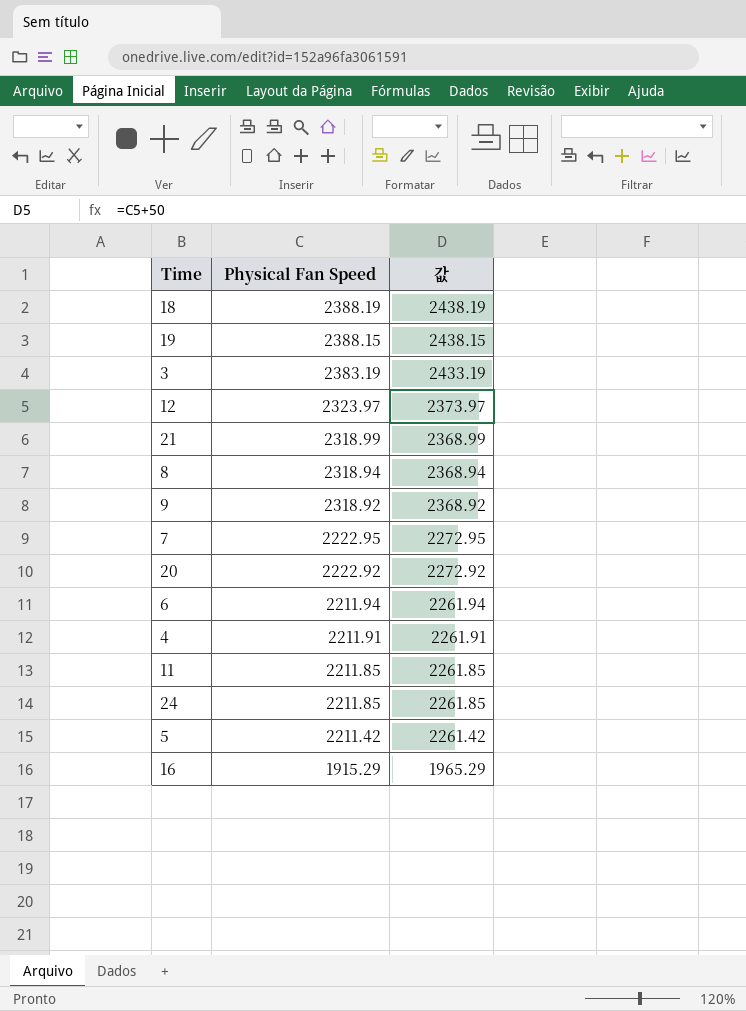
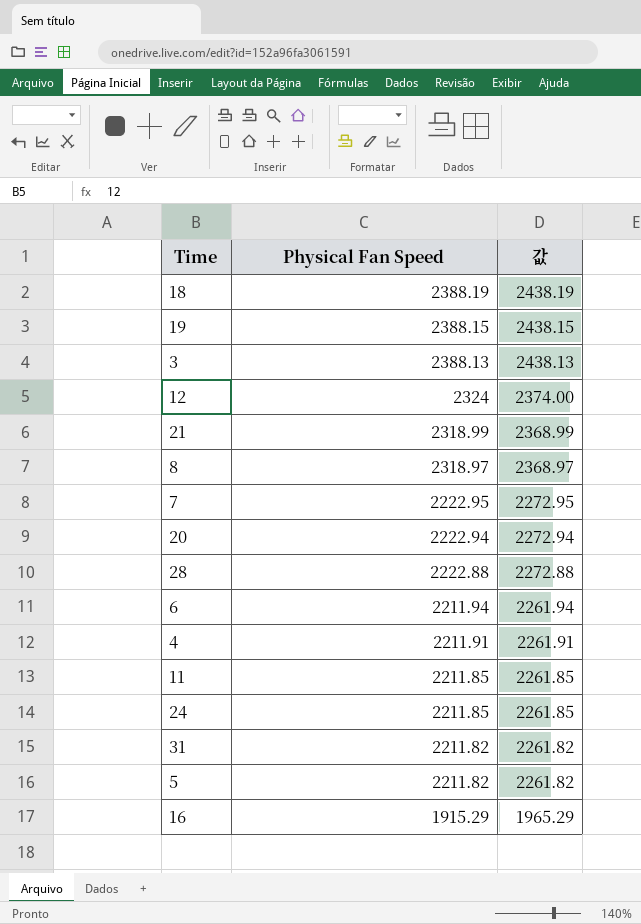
row 9: 2318.92 | 2368.92 -> none
3 | Physical Fan Speed: 2383.19 -> 2388.13
3 | 값: 2433.19 -> 2438.13
12 | Physical Fan Speed: 2323.97 -> 2324
12 | 값: 2373.97 -> 2374.00
8 | Physical Fan Speed: 2318.94 -> 2318.97
8 | 값: 2368.94 -> 2368.97
20 | Physical Fan Speed: 2222.92 -> 2222.94
20 | 값: 2272.92 -> 2272.94
row 28: none -> 2222.88 | 2272.88
row 31: none -> 2211.82 | 2261.82
5 | Physical Fan Speed: 2211.42 -> 2211.82
5 | 값: 2261.42 -> 2261.82

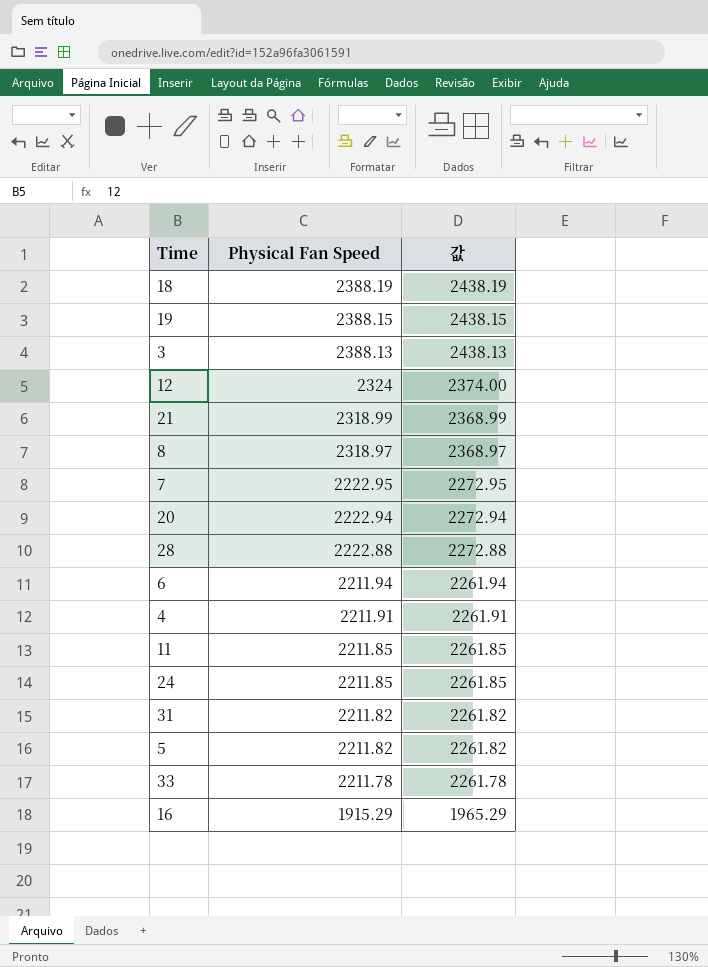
row 33: none -> 2211.78 | 2261.78

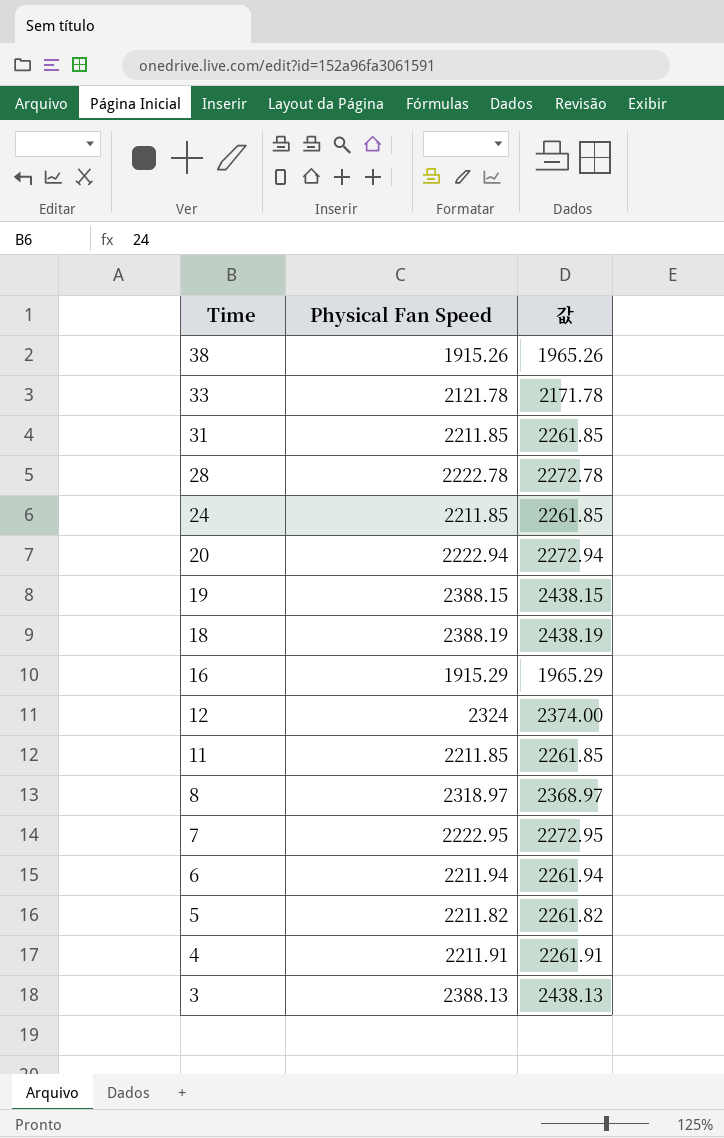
row order: Physical Fan Speed descending -> Time descending
row 21: 2318.99 | 2368.99 -> none
row 38: none -> 1915.26 | 1965.26
33 | Physical Fan Speed: 2211.78 -> 2121.78
33 | 값: 2261.78 -> 2171.78
31 | Physical Fan Speed: 2211.82 -> 2211.85
31 | 값: 2261.82 -> 2261.85
28 | Physical Fan Speed: 2222.88 -> 2222.78
28 | 값: 2272.88 -> 2272.78

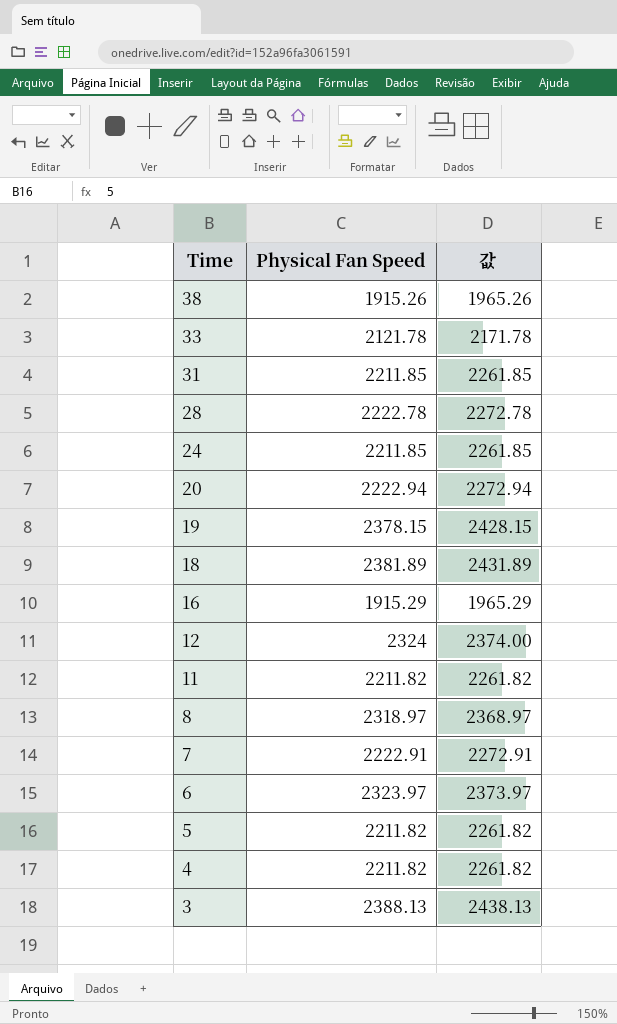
19 | Physical Fan Speed: 2388.15 -> 2378.15
19 | 값: 2438.15 -> 2428.15
18 | Physical Fan Speed: 2388.19 -> 2381.89
18 | 값: 2438.19 -> 2431.89
11 | Physical Fan Speed: 2211.85 -> 2211.82
11 | 값: 2261.85 -> 2261.82
7 | Physical Fan Speed: 2222.95 -> 2222.91
7 | 값: 2272.95 -> 2272.91
6 | Physical Fan Speed: 2211.94 -> 2323.97
6 | 값: 2261.94 -> 2373.97
4 | Physical Fan Speed: 2211.91 -> 2211.82
4 | 값: 2261.91 -> 2261.82

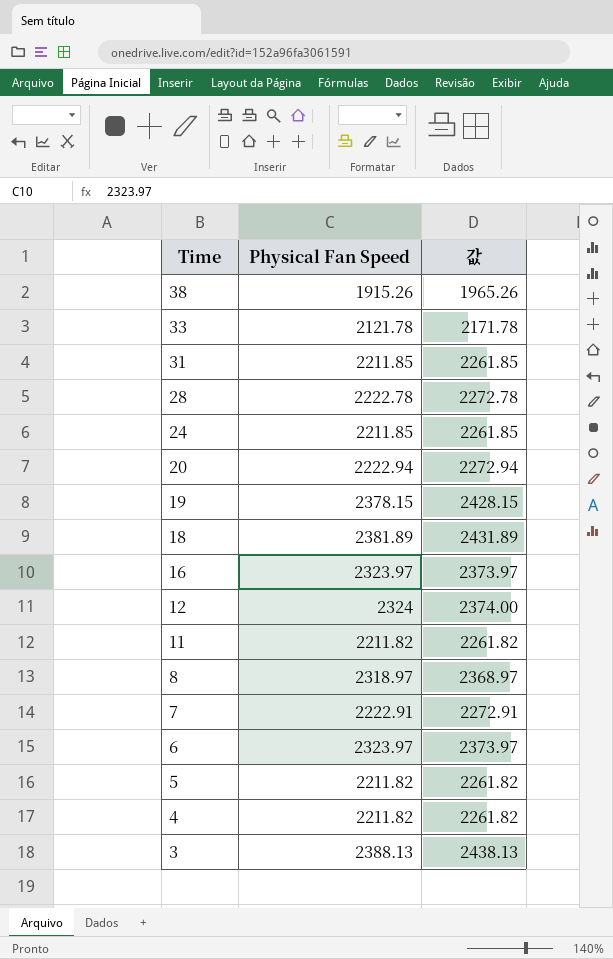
16 | Physical Fan Speed: 1915.29 -> 2323.97
16 | 값: 1965.29 -> 2373.97

